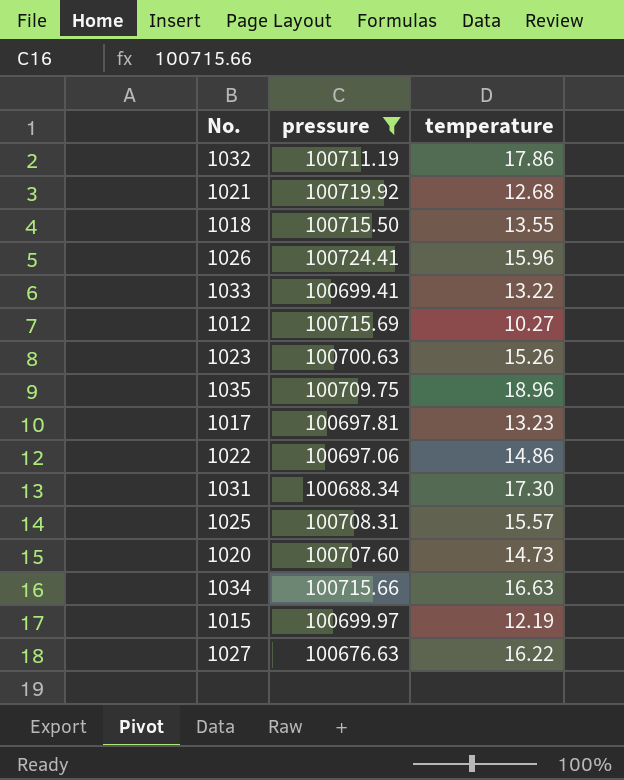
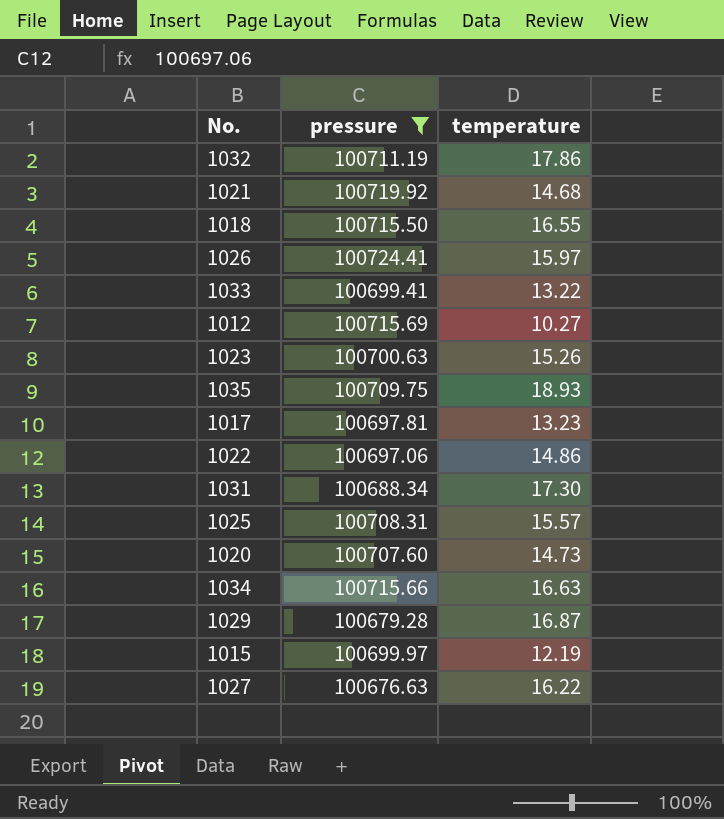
1021 | temperature: 12.68 -> 14.68
1018 | temperature: 13.55 -> 16.55
1026 | temperature: 15.96 -> 15.97
1035 | temperature: 18.96 -> 18.93
row 1029: none -> 100679.28 | 16.87

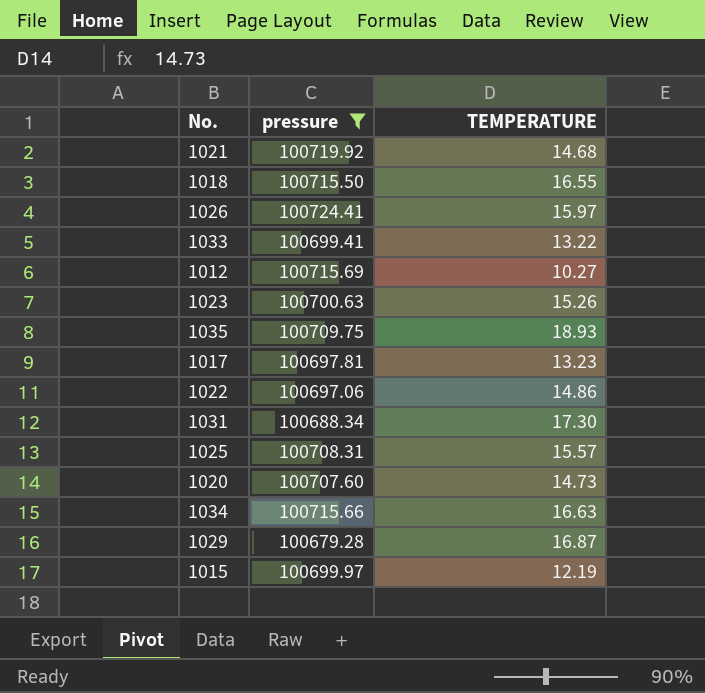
column name: temperature -> TEMPERATURE
row 1032: 100711.19 | 17.86 -> none
row 1027: 100676.63 | 16.22 -> none

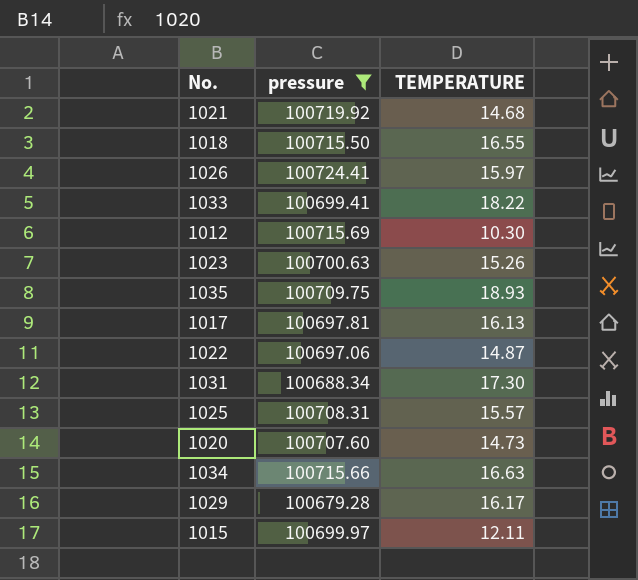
1033 | TEMPERATURE: 13.22 -> 18.22
1012 | TEMPERATURE: 10.27 -> 10.30
1017 | TEMPERATURE: 13.23 -> 16.13
1022 | TEMPERATURE: 14.86 -> 14.87
1029 | TEMPERATURE: 16.87 -> 16.17
1015 | TEMPERATURE: 12.19 -> 12.11

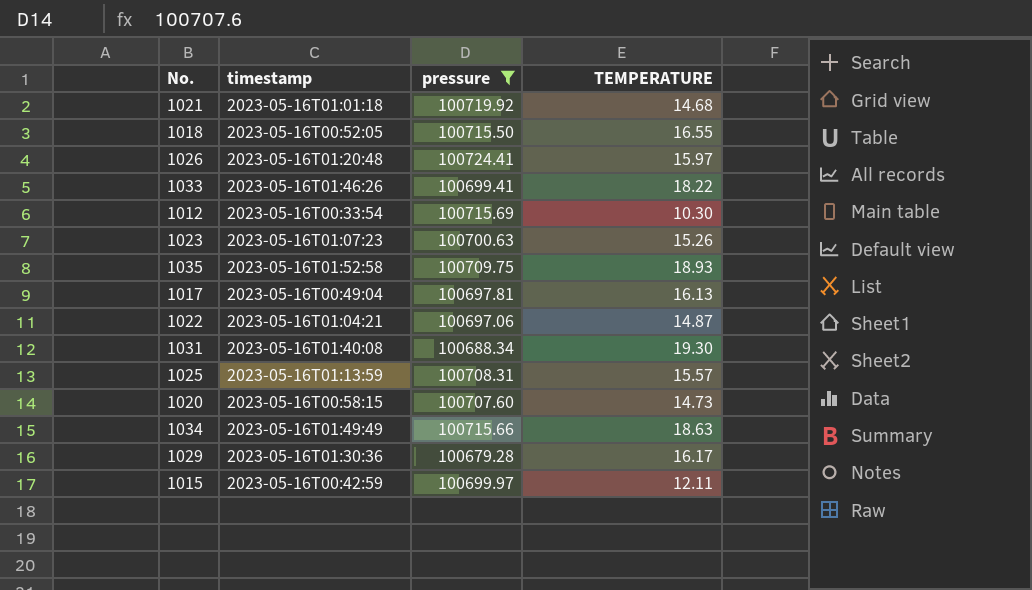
column timestamp | position: none -> 2
1031 | TEMPERATURE: 17.30 -> 19.30
1034 | TEMPERATURE: 16.63 -> 18.63

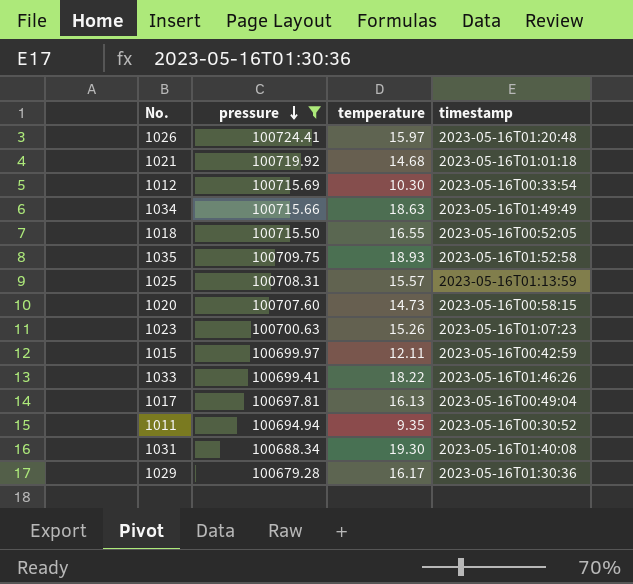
row order: none -> pressure descending
column name: TEMPERATURE -> temperature
column timestamp | position: 2 -> 4
row 1022: 2023-05-16T01:04:21 | 100697.06 | 14.87 -> none
row 1011: none -> 100694.94 | 9.35 | 2023-05-16T00:30:52

